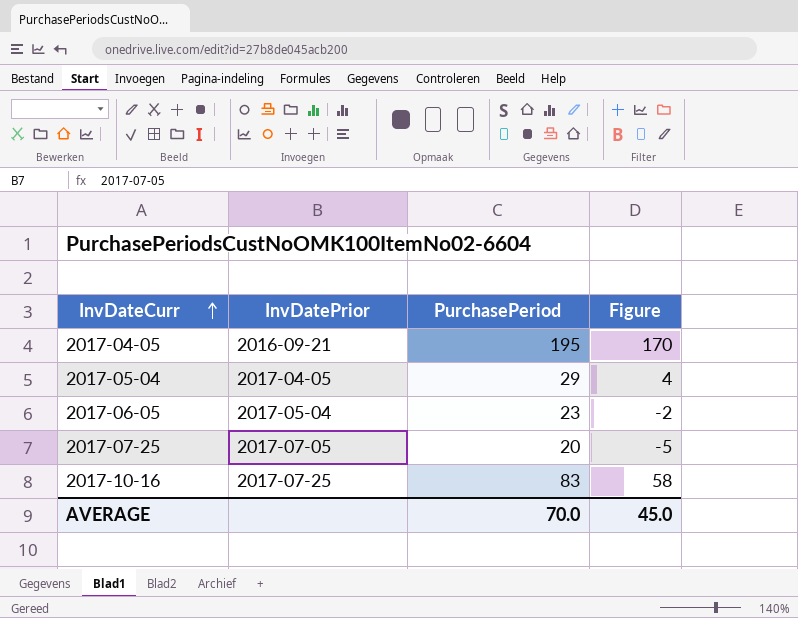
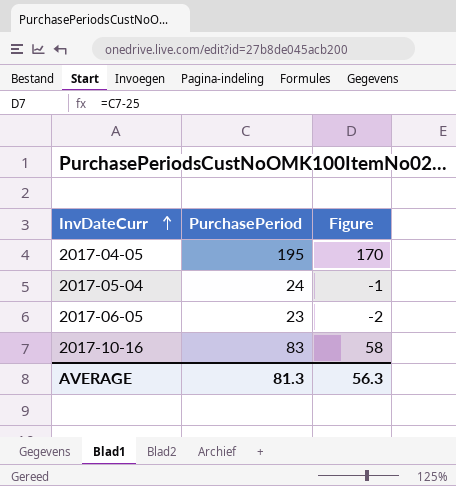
column InvDatePrior | position: 2 -> none
row 2017-07-25: 2017-07-05 | 20 | -5 -> none
2017-05-04 | PurchasePeriod: 29 -> 24
2017-05-04 | Figure: 4 -> -1
AVERAGE | PurchasePeriod: 70.0 -> 81.3
AVERAGE | Figure: 45.0 -> 56.3

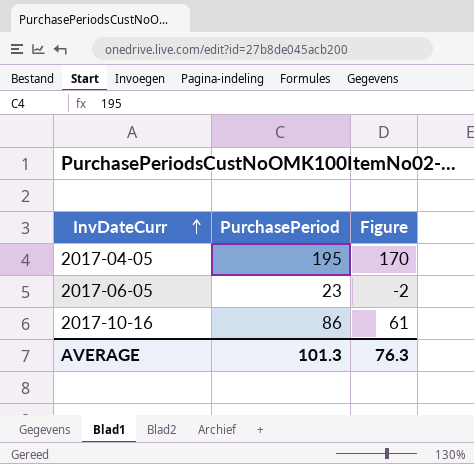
row 2017-05-04: 24 | -1 -> none
2017-10-16 | PurchasePeriod: 83 -> 86
2017-10-16 | Figure: 58 -> 61
AVERAGE | PurchasePeriod: 81.3 -> 101.3
AVERAGE | Figure: 56.3 -> 76.3

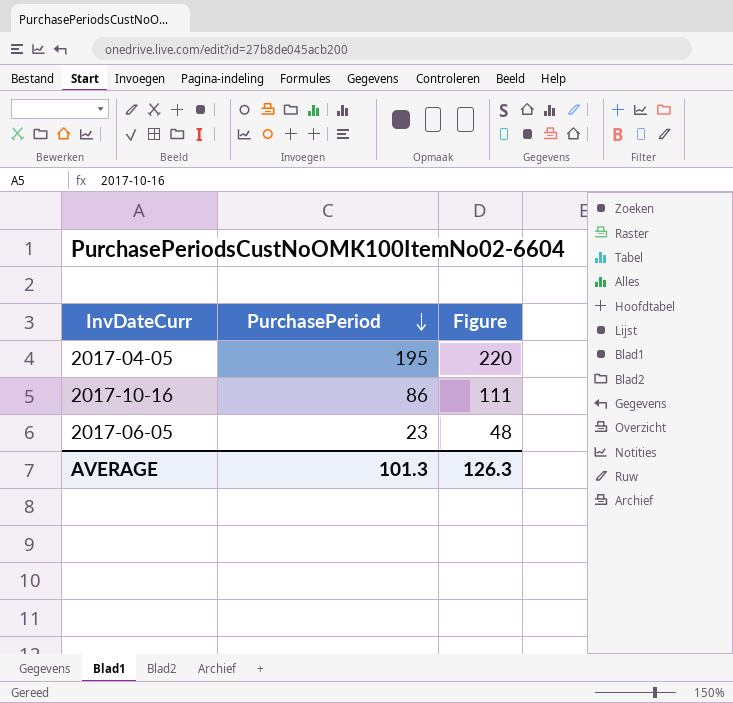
row order: InvDateCurr ascending -> PurchasePeriod descending
column Figure | formula: [PurchasePeriod] - 25 -> [PurchasePeriod] + 25
AVERAGE | Figure: 76.3 -> 126.3

